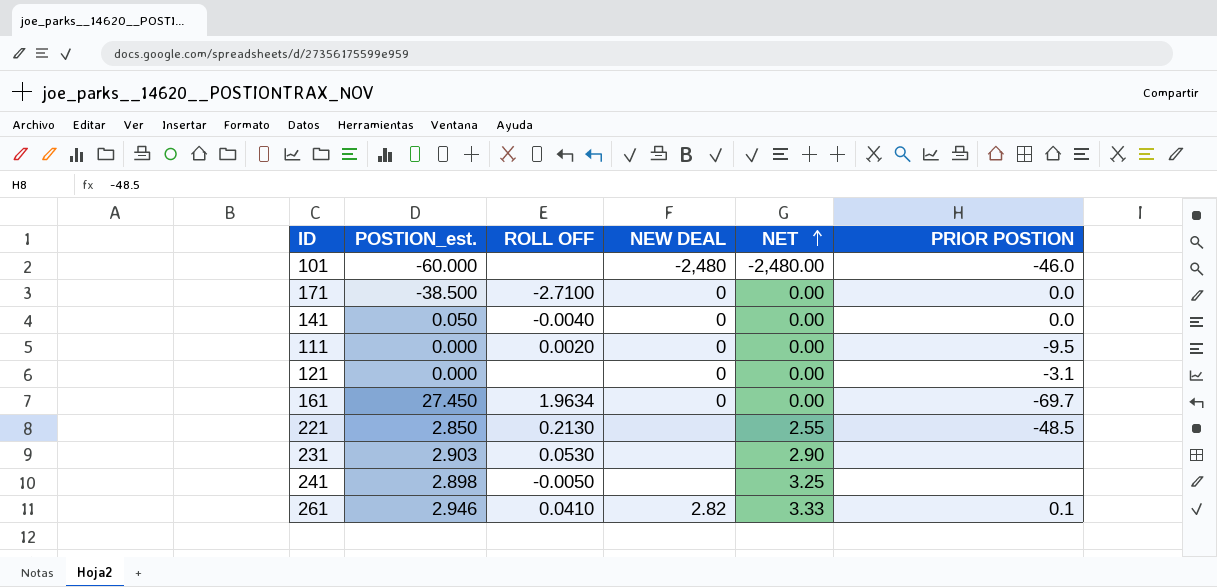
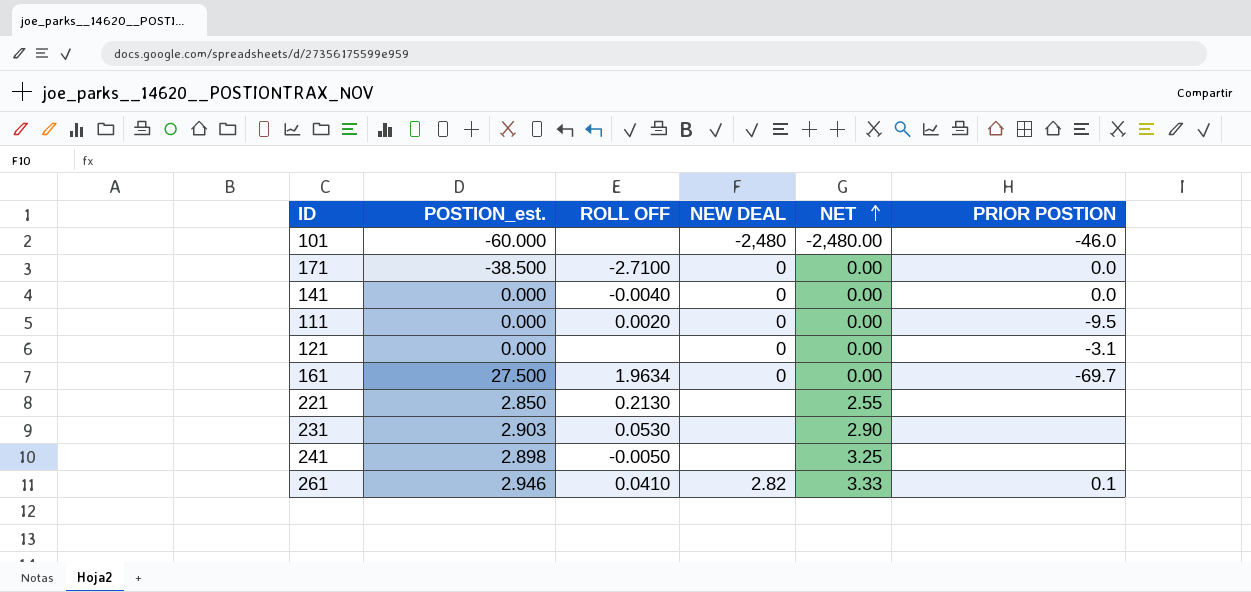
141 | POSTION_est.: 0.050 -> 0.000
161 | POSTION_est.: 27.450 -> 27.500
221 | PRIOR POSTION: -48.5 -> none

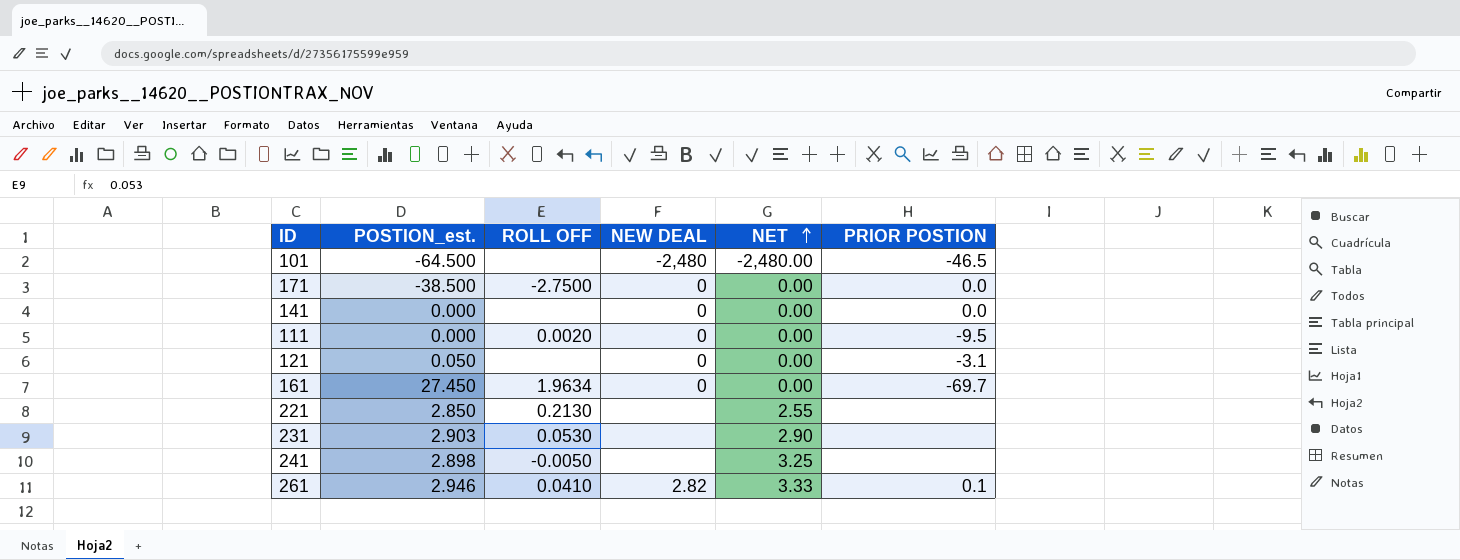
101 | POSTION_est.: -60.000 -> -64.500
101 | PRIOR POSTION: -46.0 -> -46.5
171 | ROLL OFF: -2.7100 -> -2.7500
141 | ROLL OFF: -0.0040 -> none
121 | POSTION_est.: 0.000 -> 0.050
161 | POSTION_est.: 27.500 -> 27.450

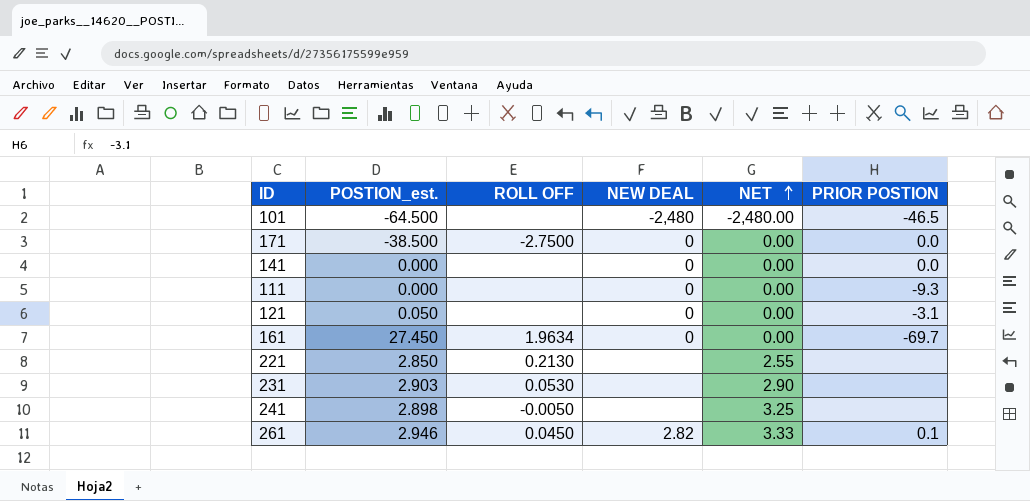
111 | ROLL OFF: 0.0020 -> none
111 | PRIOR POSTION: -9.5 -> -9.3
261 | ROLL OFF: 0.0410 -> 0.0450

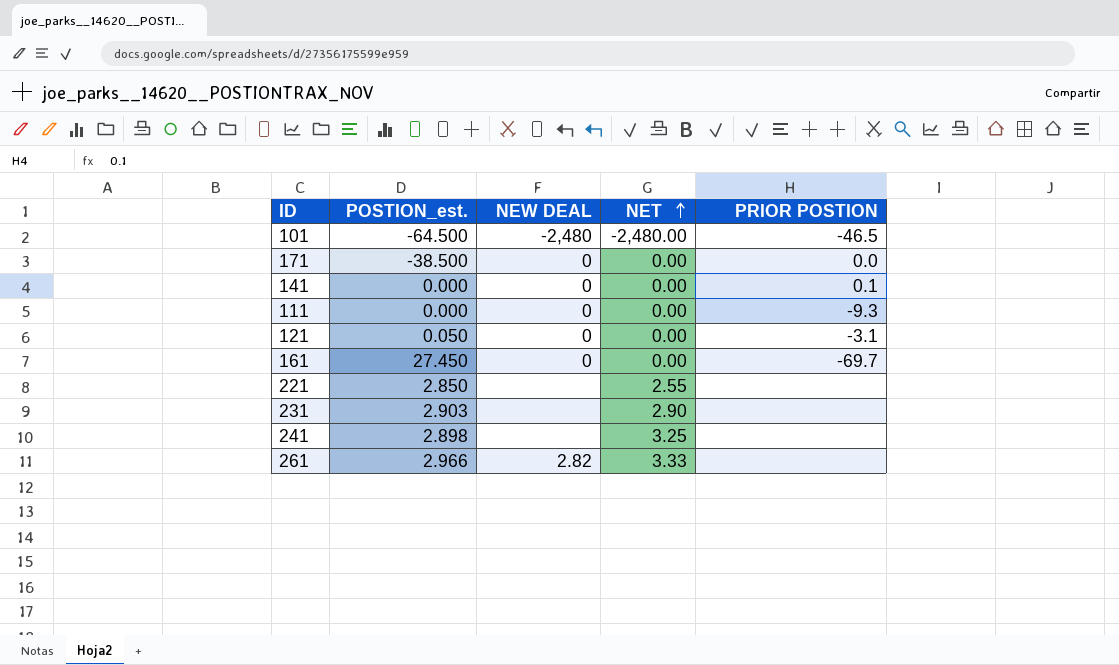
column ROLL OFF | position: 3 -> none
141 | PRIOR POSTION: 0.0 -> 0.1
261 | POSTION_est.: 2.946 -> 2.966
261 | PRIOR POSTION: 0.1 -> none

